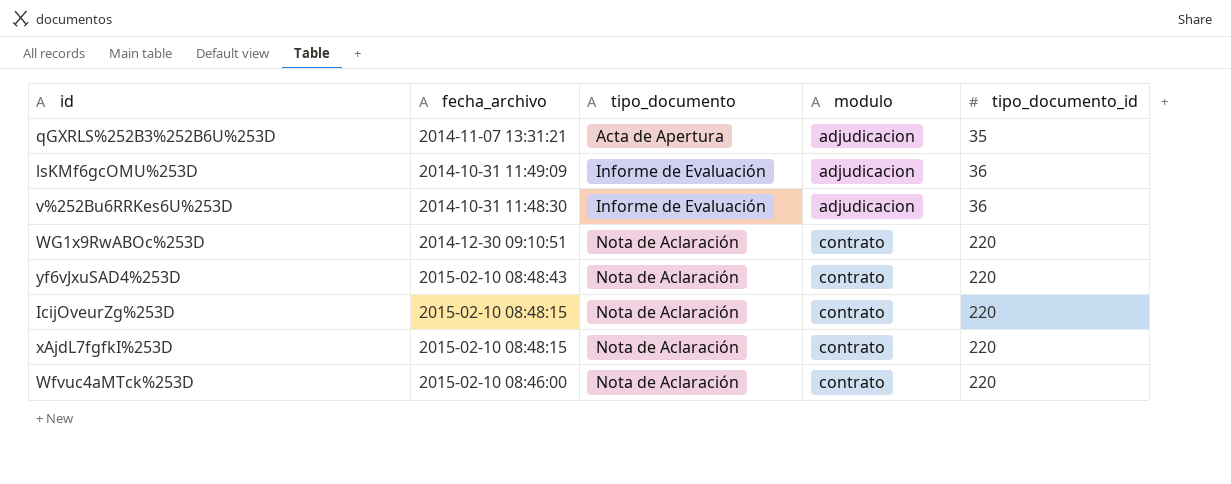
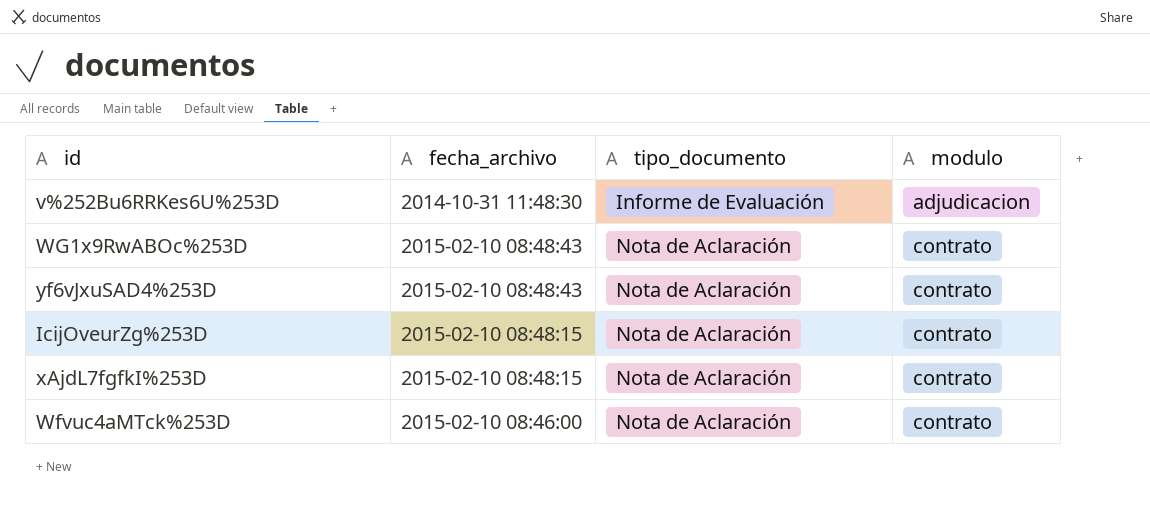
column tipo_documento_id | position: 5 -> none
row qGXRLS%252B3%252B6U%253D: 2014-11-07 13:31:21 | Acta de Apertura | adjudicacion | 35 -> none
row lsKMf6gcOMU%253D: 2014-10-31 11:49:09 | Informe de Evaluación | adjudicacion | 36 -> none
WG1x9RwABOc%253D | fecha_archivo: 2014-12-30 09:10:51 -> 2015-02-10 08:48:43

